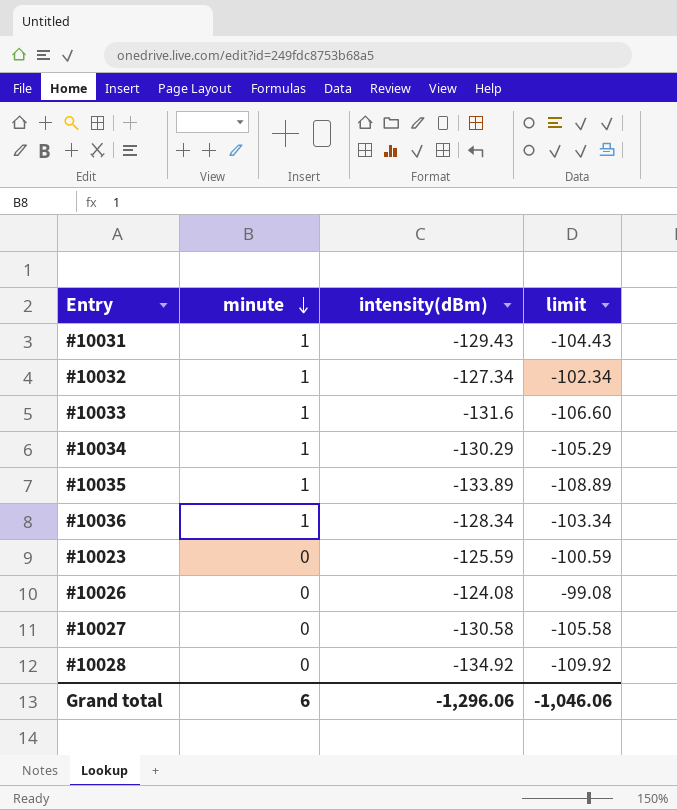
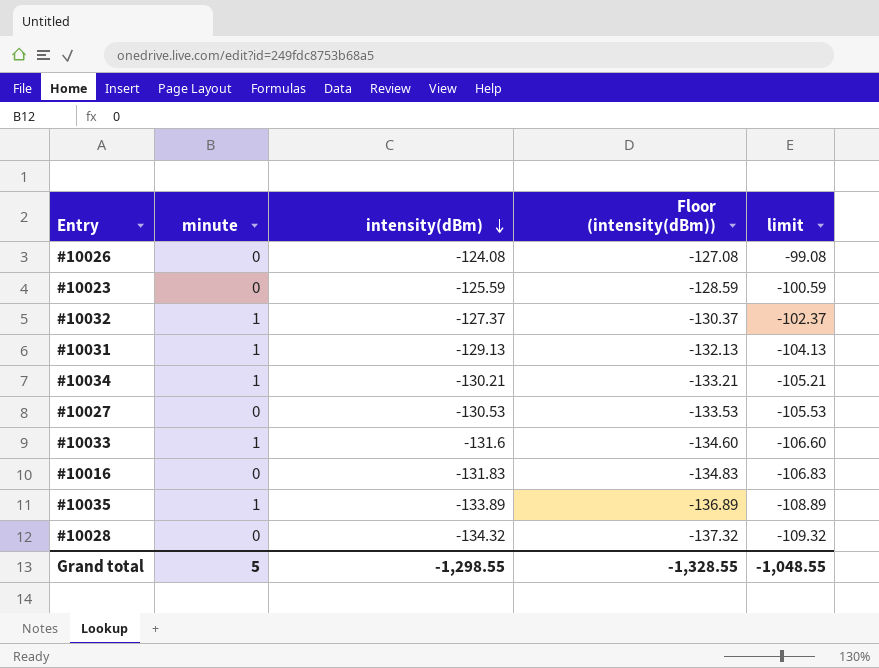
row order: minute descending -> intensity(dBm) descending
column Floor (intensity(dBm)) | formula: none -> [intensity(dBm)] - 3
row #10036: 1 | -128.34 | -103.34 -> none
#10032 | intensity(dBm): -127.34 -> -127.37
#10032 | limit: -102.34 -> -102.37
#10031 | intensity(dBm): -129.43 -> -129.13
#10031 | limit: -104.43 -> -104.13
#10034 | intensity(dBm): -130.29 -> -130.21
#10034 | limit: -105.29 -> -105.21
#10027 | intensity(dBm): -130.58 -> -130.53
#10027 | limit: -105.58 -> -105.53
row #10016: none -> 0 | -131.83 | -134.83 | -106.83
#10028 | intensity(dBm): -134.92 -> -134.32
#10028 | limit: -109.92 -> -109.32
Grand total | minute: 6 -> 5
Grand total | intensity(dBm): -1,296.06 -> -1,298.55
Grand total | limit: -1,046.06 -> -1,048.55

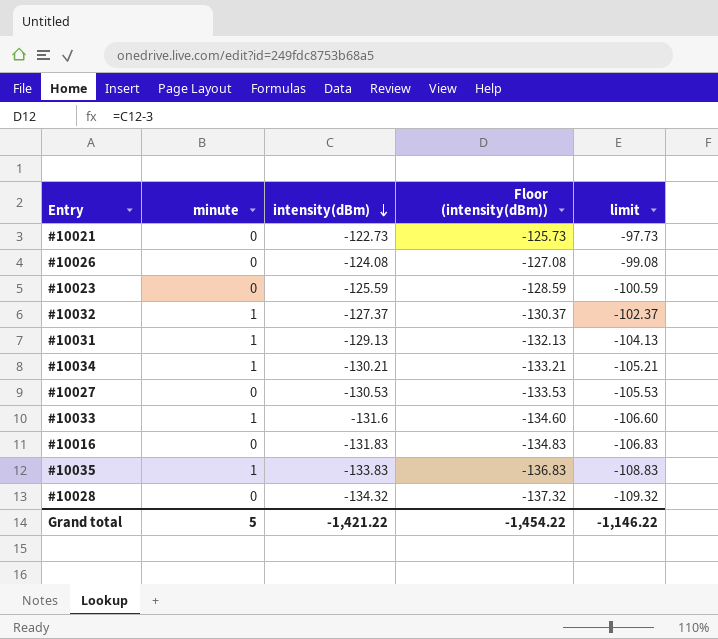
row #10021: none -> 0 | -122.73 | -125.73 | -97.73
#10035 | intensity(dBm): -133.89 -> -133.83
#10035 | Floor (intensity(dBm)): -136.89 -> -136.83
#10035 | limit: -108.89 -> -108.83
Grand total | intensity(dBm): -1,298.55 -> -1,421.22
Grand total | Floor (intensity(dBm)): -1,328.55 -> -1,454.22
Grand total | limit: -1,048.55 -> -1,146.22

